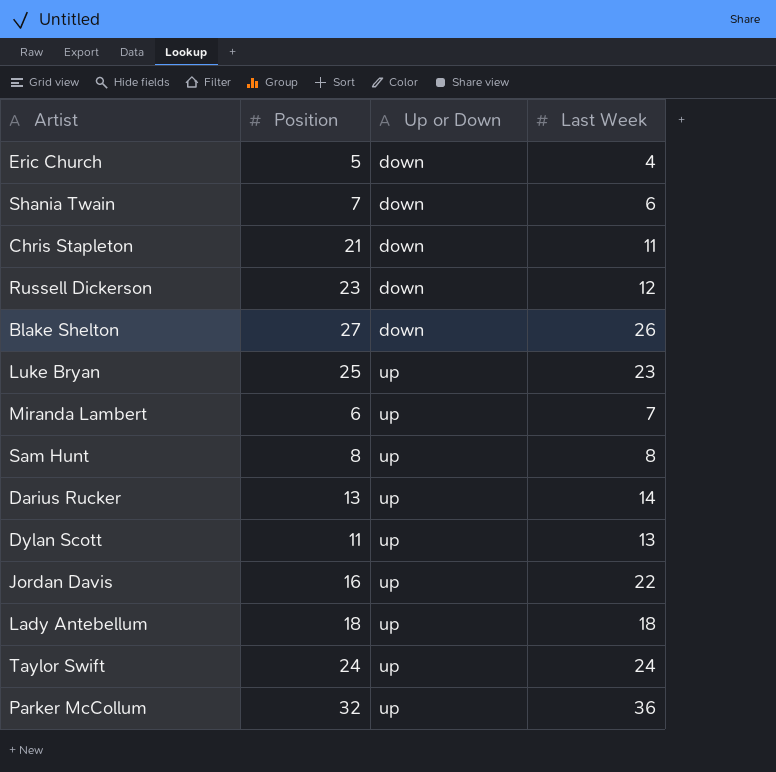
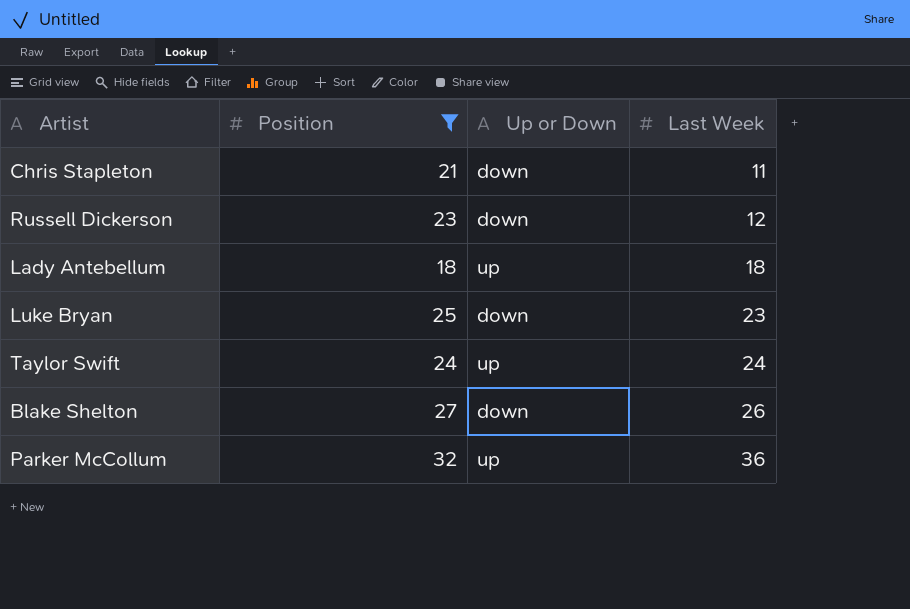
filter: none -> Position >= 18
row order: Up or Down ascending -> Last Week ascending
Luke Bryan | Up or Down: up -> down

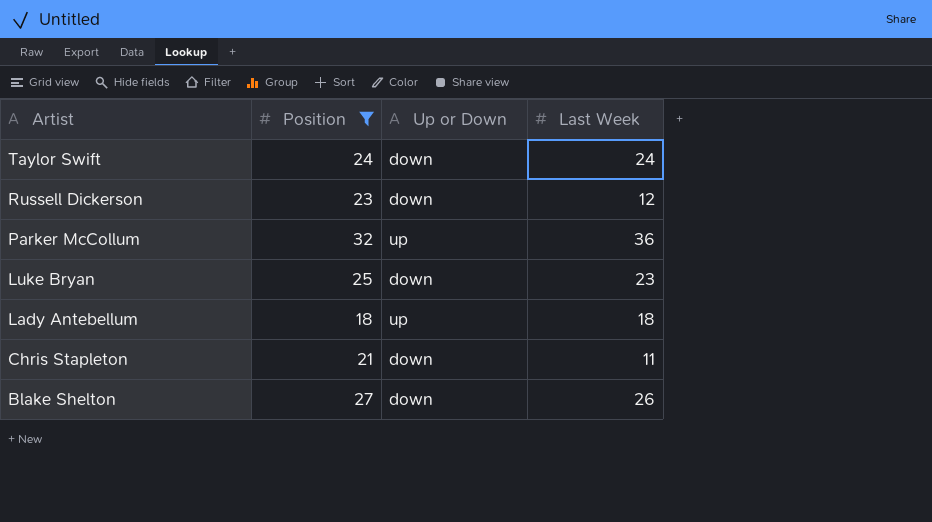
row order: Last Week ascending -> Artist descending
Taylor Swift | Up or Down: up -> down

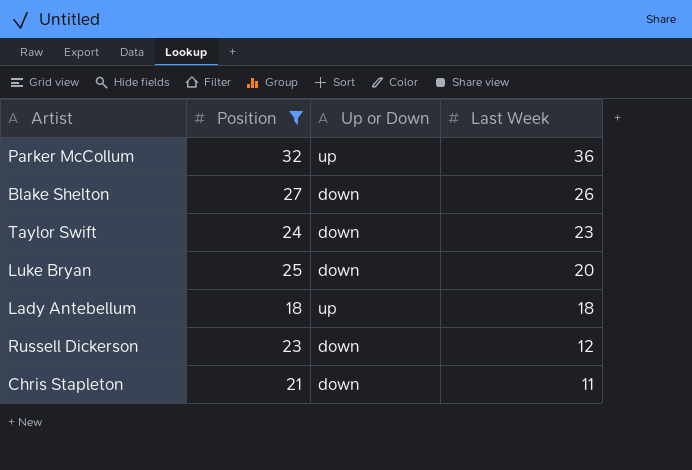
row order: Artist descending -> Last Week descending
Taylor Swift | Last Week: 24 -> 23
Luke Bryan | Last Week: 23 -> 20

